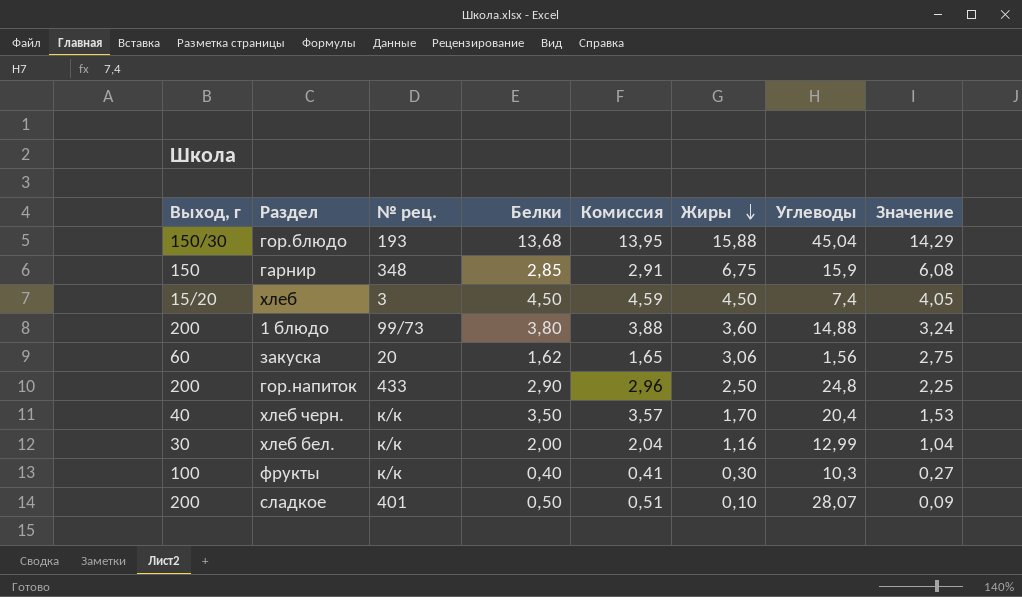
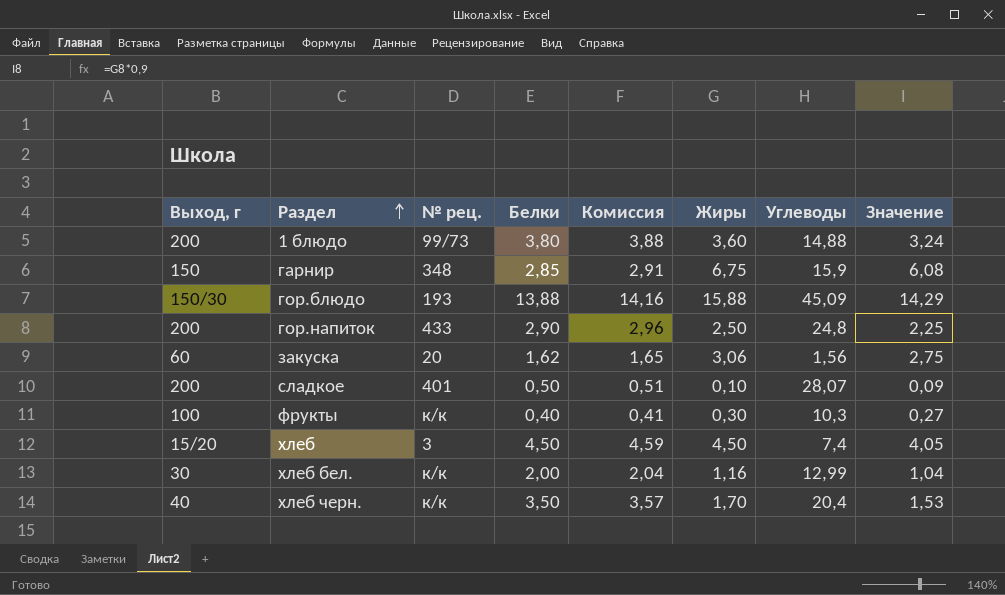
row order: Жиры descending -> Раздел ascending
гор.блюдо | Белки: 13,68 -> 13,88
гор.блюдо | Комиссия: 13,95 -> 14,16
гор.блюдо | Углеводы: 45,04 -> 45,09

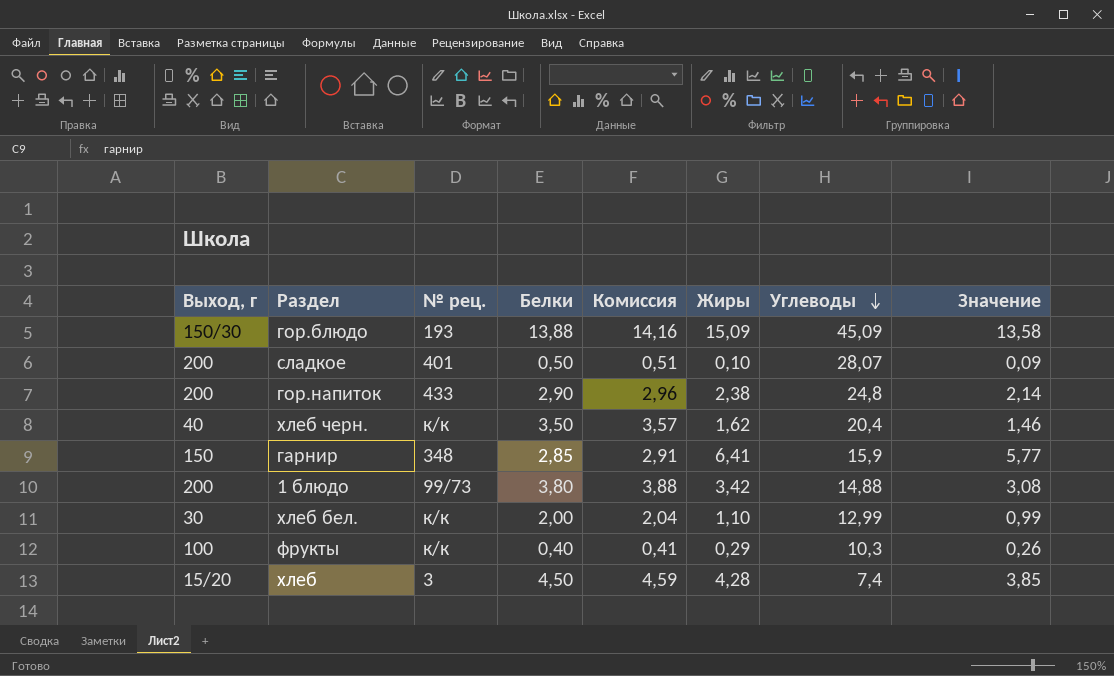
row order: Раздел ascending -> Углеводы descending
row закуска: 60 | 20 | 1,62 | 1,65 | 3,06 | 1,56 | 2,75 -> none
гор.блюдо | Жиры: 15,88 -> 15,09
гор.блюдо | Значение: 14,29 -> 13,58
гор.напиток | Жиры: 2,50 -> 2,38
гор.напиток | Значение: 2,25 -> 2,14
хлеб черн. | Жиры: 1,70 -> 1,62
хлеб черн. | Значение: 1,53 -> 1,46
гарнир | Жиры: 6,75 -> 6,41
гарнир | Значение: 6,08 -> 5,77
1 блюдо | Жиры: 3,60 -> 3,42
1 блюдо | Значение: 3,24 -> 3,08
хлеб бел. | Жиры: 1,16 -> 1,10
хлеб бел. | Значение: 1,04 -> 0,99
фрукты | Жиры: 0,30 -> 0,29
фрукты | Значение: 0,27 -> 0,26
хлеб | Жиры: 4,50 -> 4,28
хлеб | Значение: 4,05 -> 3,85

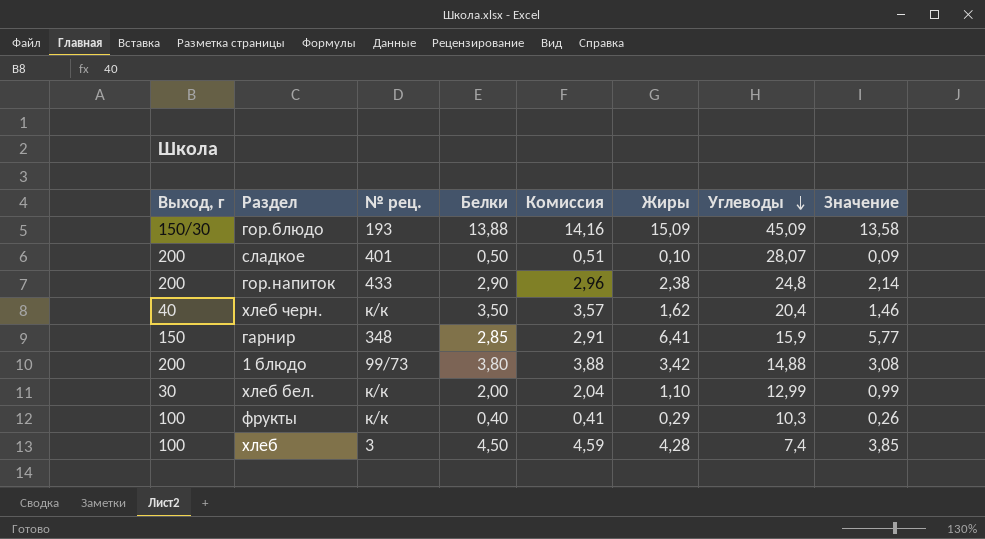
хлеб | Выход, г: 15/20 -> 100

